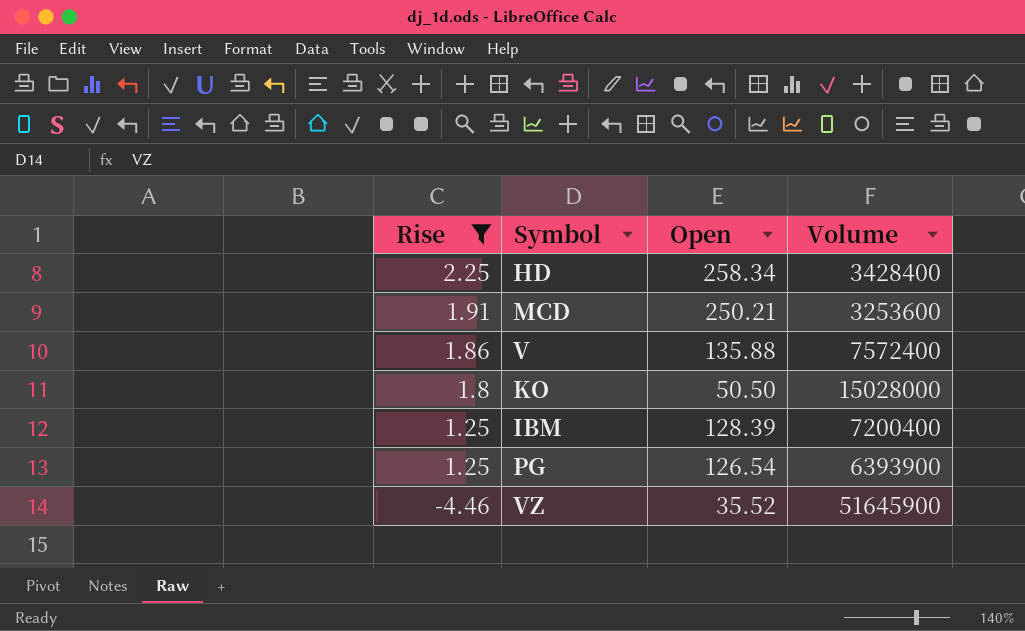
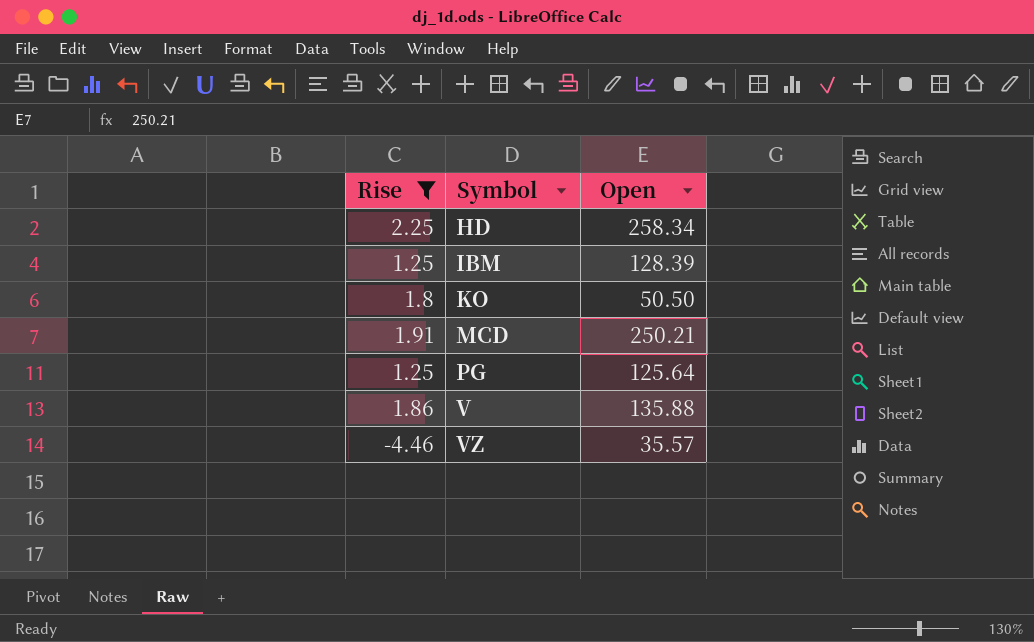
row order: Rise descending -> Symbol ascending
column Volume | position: 4 -> none
PG | Open: 126.54 -> 125.64
VZ | Open: 35.52 -> 35.57

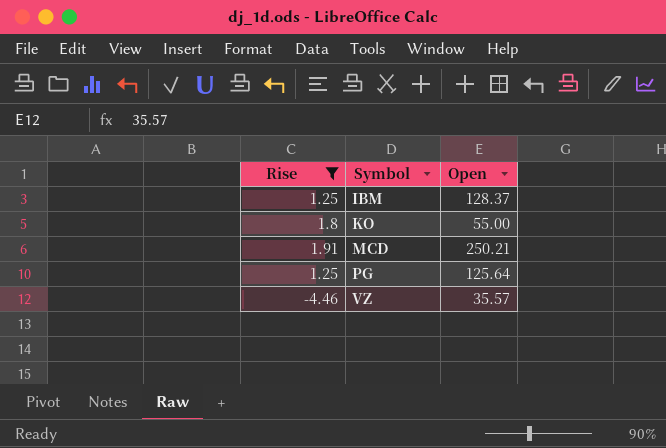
row HD: 2.25 | 258.34 -> none
row V: 1.86 | 135.88 -> none
IBM | Open: 128.39 -> 128.37
KO | Open: 50.50 -> 55.00

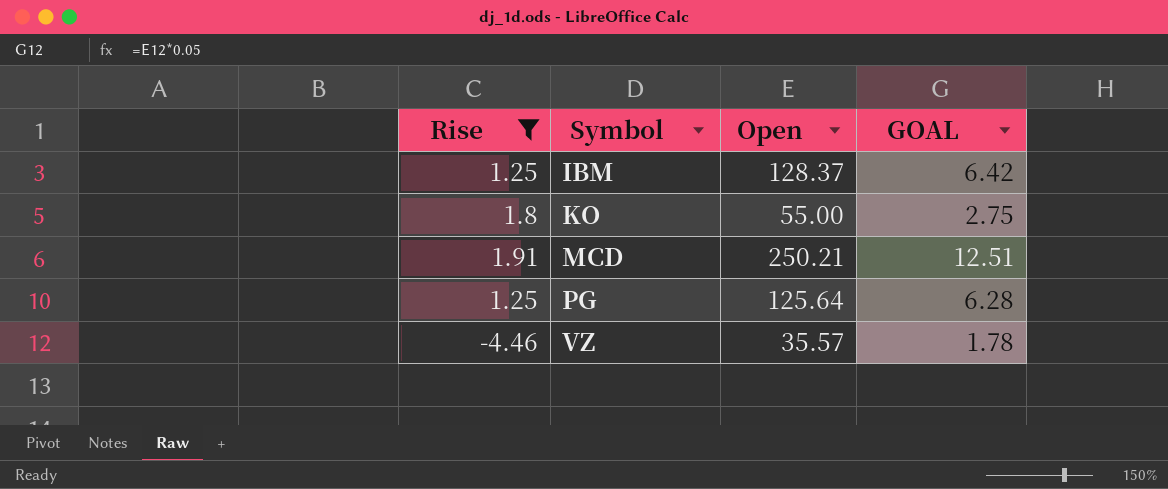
column GOAL | formula: none -> [Open] * 0.05

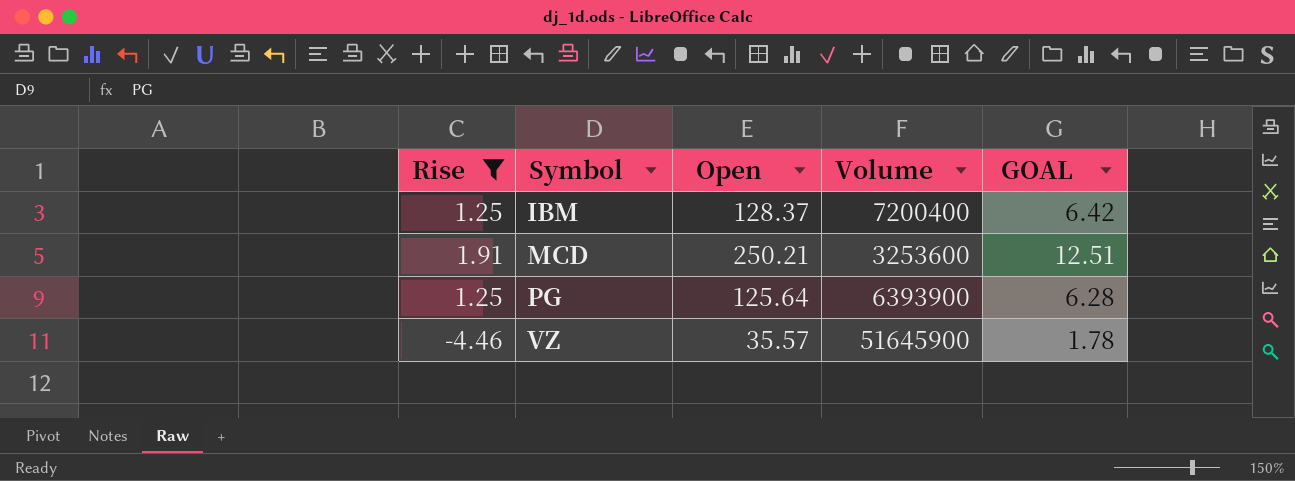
column Volume | position: none -> 4
row KO: 1.8 | 55.00 | 2.75 -> none

